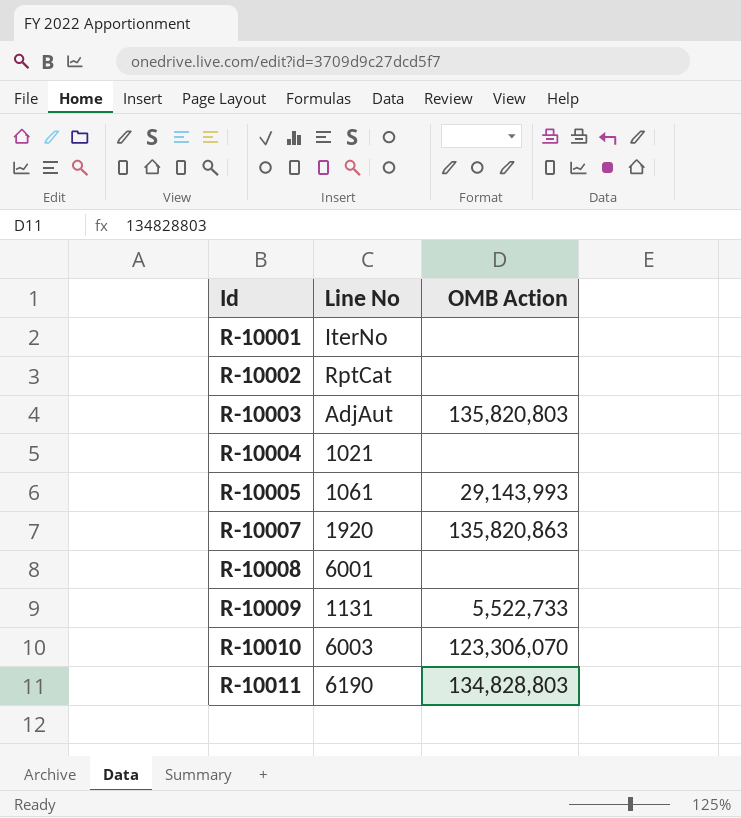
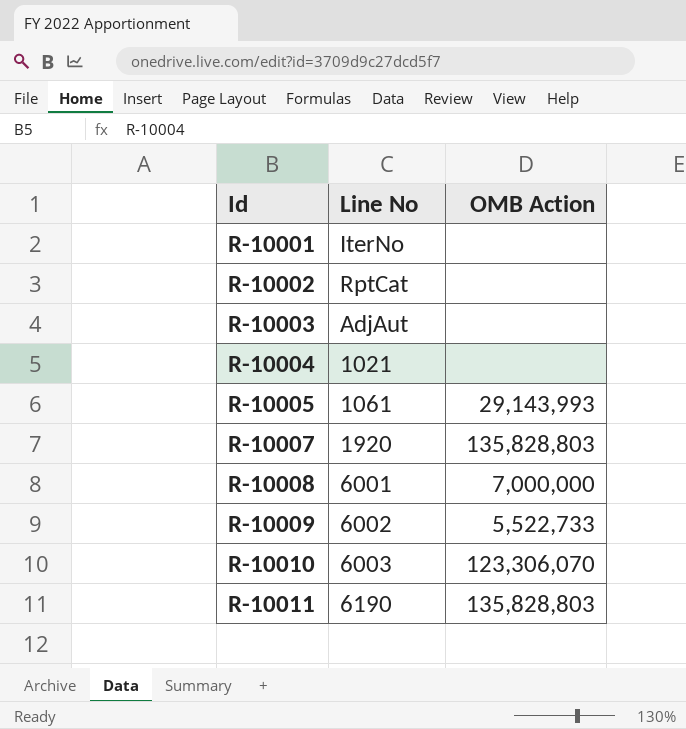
R-10003 | OMB Action: 135,820,803 -> none
R-10007 | OMB Action: 135,820,863 -> 135,828,803
R-10008 | OMB Action: none -> 7,000,000
R-10009 | Line No: 1131 -> 6002
R-10011 | OMB Action: 134,828,803 -> 135,828,803

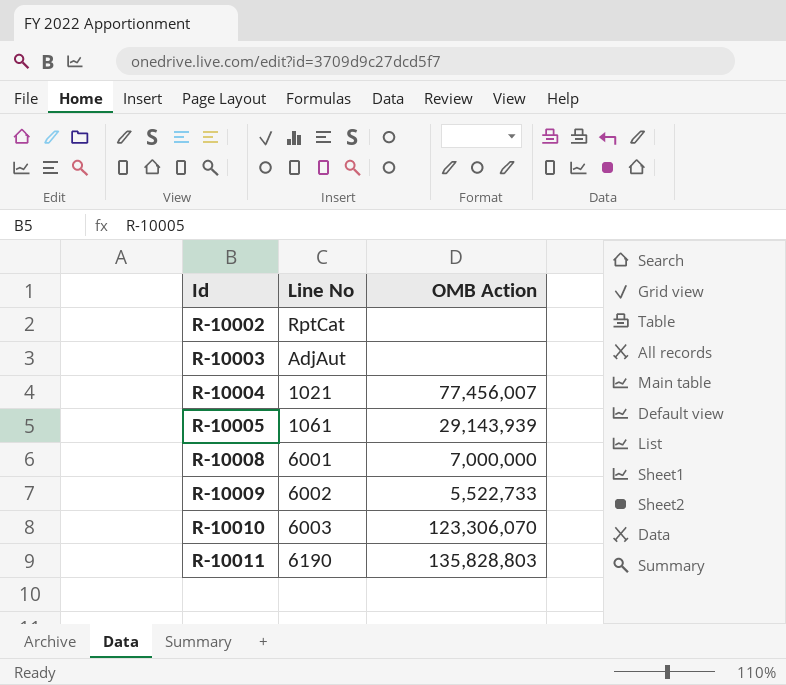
row R-10001: IterNo | none -> none
row R-10007: 1920 | 135,828,803 -> none
R-10004 | OMB Action: none -> 77,456,007
R-10005 | OMB Action: 29,143,993 -> 29,143,939

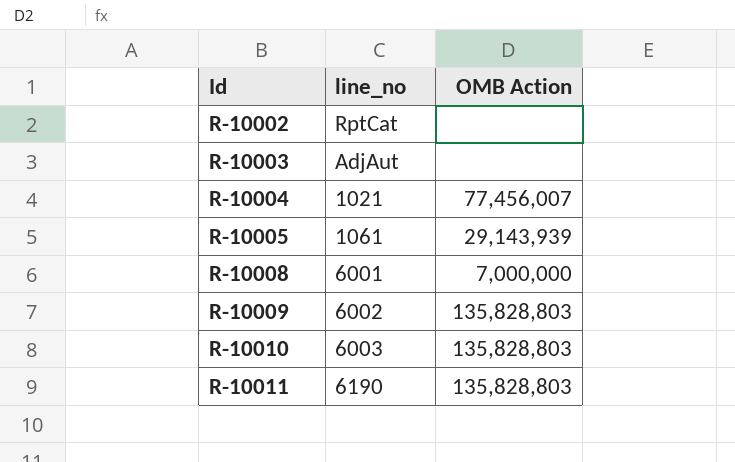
column name: Line No -> line_no
R-10009 | OMB Action: 5,522,733 -> 135,828,803
R-10010 | OMB Action: 123,306,070 -> 135,828,803

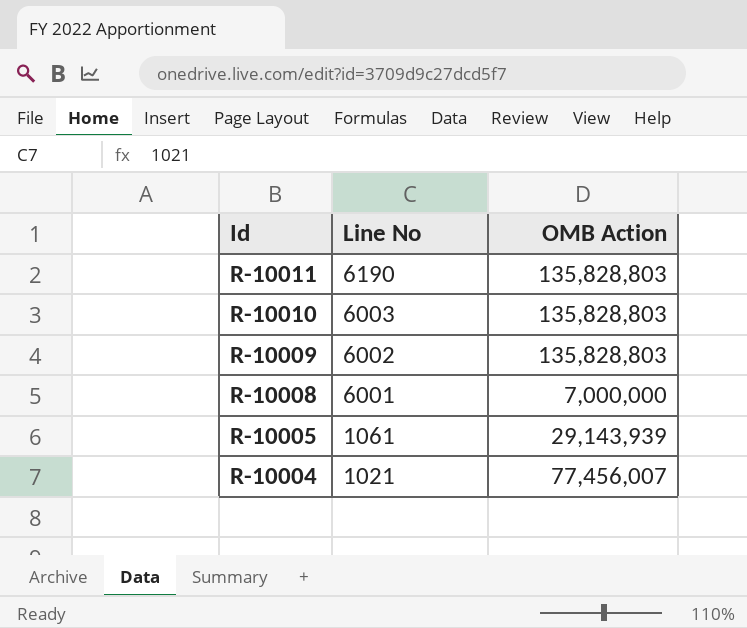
row order: Id ascending -> Id descending
column name: line_no -> Line No
row R-10002: RptCat | none -> none
row R-10003: AdjAut | none -> none

